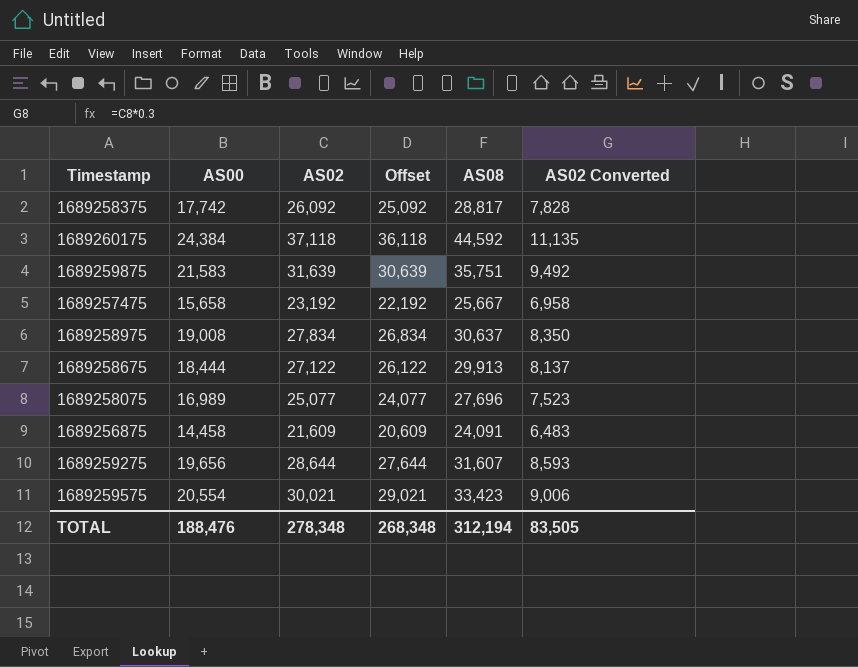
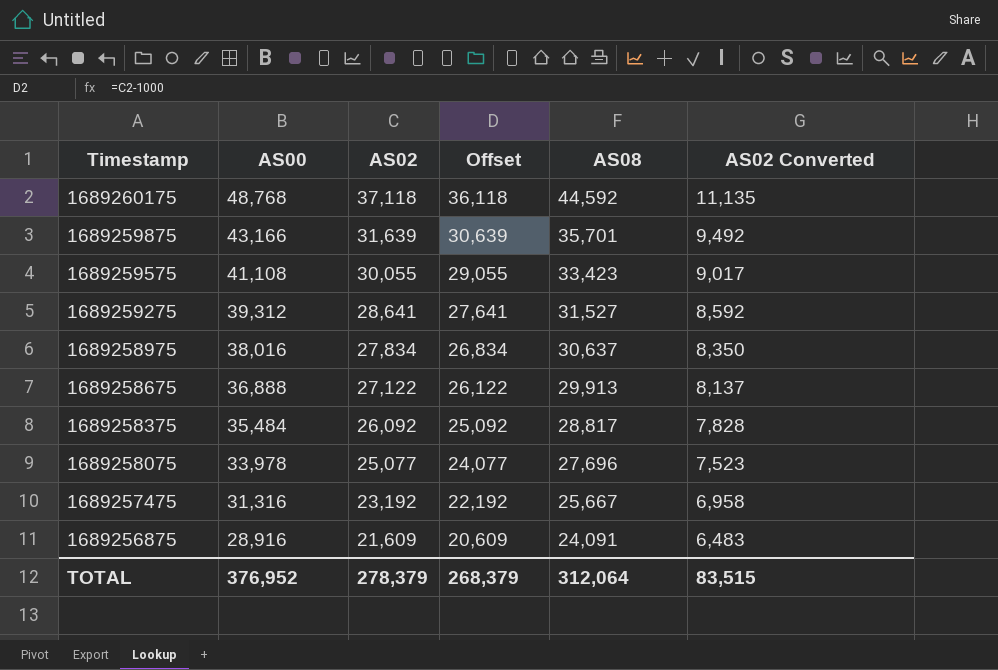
row order: none -> Timestamp descending
1689260175 | AS00: 24,384 -> 48,768
1689259875 | AS00: 21,583 -> 43,166
1689259875 | AS08: 35,751 -> 35,701
1689259575 | AS00: 20,554 -> 41,108
1689259575 | AS02: 30,021 -> 30,055
1689259575 | Offset: 29,021 -> 29,055
1689259575 | AS02 Converted: 9,006 -> 9,017
1689259275 | AS00: 19,656 -> 39,312
1689259275 | AS02: 28,644 -> 28,641
1689259275 | Offset: 27,644 -> 27,641
1689259275 | AS08: 31,607 -> 31,527
1689259275 | AS02 Converted: 8,593 -> 8,592
1689258975 | AS00: 19,008 -> 38,016
1689258675 | AS00: 18,444 -> 36,888
1689258375 | AS00: 17,742 -> 35,484
1689258075 | AS00: 16,989 -> 33,978
1689257475 | AS00: 15,658 -> 31,316
1689256875 | AS00: 14,458 -> 28,916
TOTAL | AS00: 188,476 -> 376,952
TOTAL | AS02: 278,348 -> 278,379
TOTAL | Offset: 268,348 -> 268,379
TOTAL | AS08: 312,194 -> 312,064
TOTAL | AS02 Converted: 83,505 -> 83,515

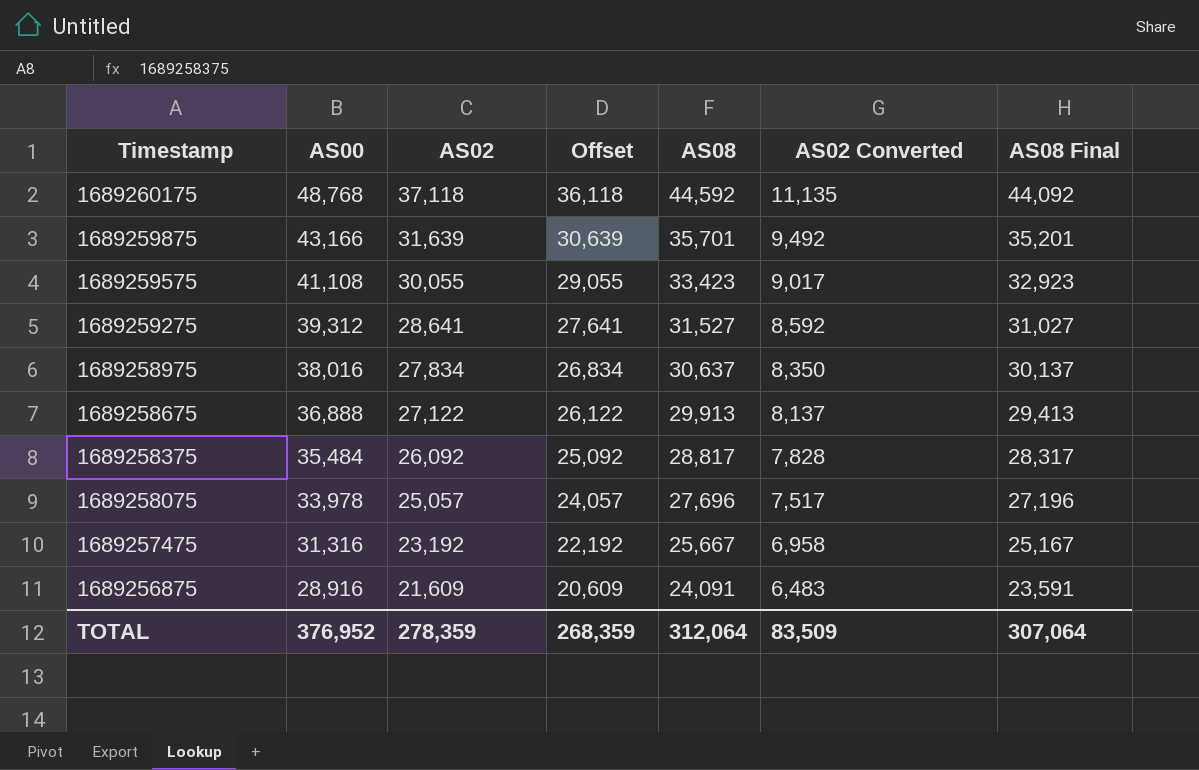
column AS08 Final | formula: none -> [AS08] - 500
1689258075 | AS02: 25,077 -> 25,057
1689258075 | Offset: 24,077 -> 24,057
1689258075 | AS02 Converted: 7,523 -> 7,517
TOTAL | AS02: 278,379 -> 278,359
TOTAL | Offset: 268,379 -> 268,359
TOTAL | AS02 Converted: 83,515 -> 83,509

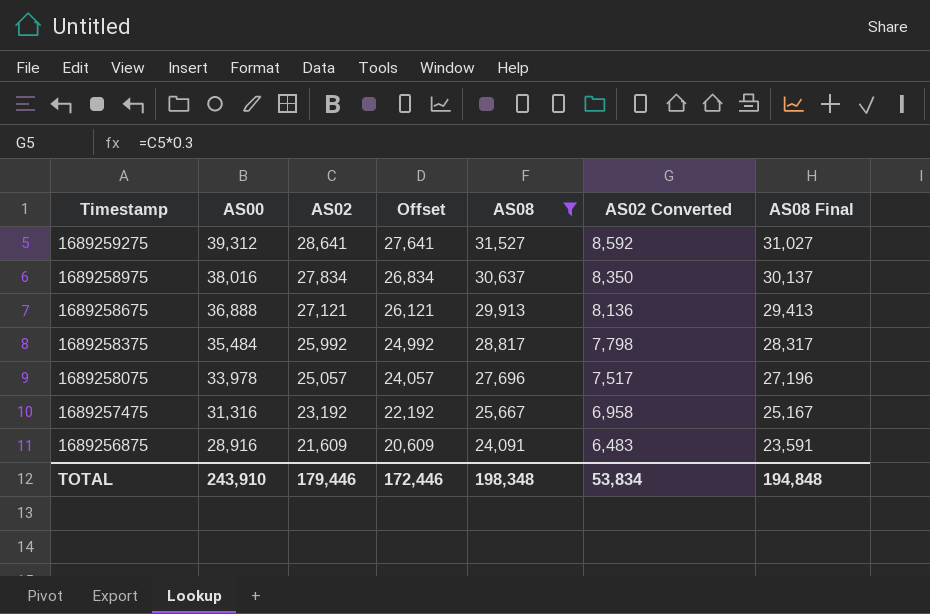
filter: none -> AS08 <= 31,527
1689258675 | AS02: 27,122 -> 27,121
1689258675 | Offset: 26,122 -> 26,121
1689258675 | AS02 Converted: 8,137 -> 8,136
1689258375 | AS02: 26,092 -> 25,992
1689258375 | Offset: 25,092 -> 24,992
1689258375 | AS02 Converted: 7,828 -> 7,798
TOTAL | AS00: 376,952 -> 243,910
TOTAL | AS02: 278,359 -> 179,446
TOTAL | Offset: 268,359 -> 172,446
TOTAL | AS08: 312,064 -> 198,348
TOTAL | AS02 Converted: 83,509 -> 53,834
TOTAL | AS08 Final: 307,064 -> 194,848

